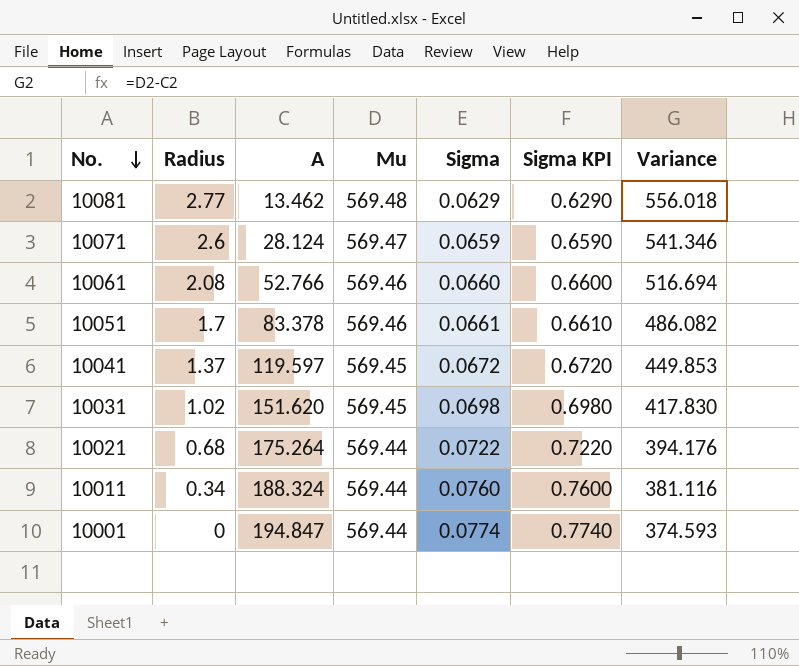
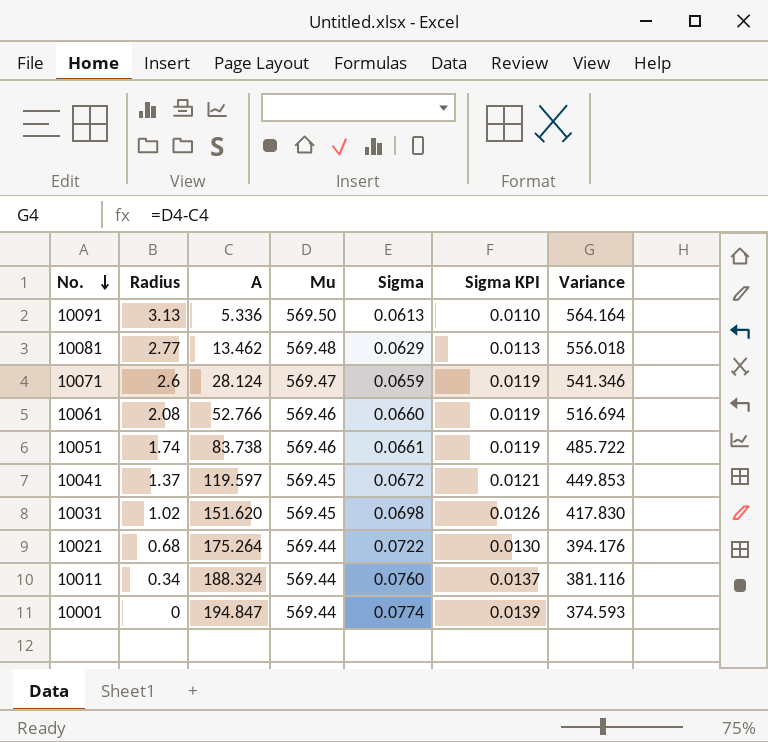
column Sigma KPI | formula: [Sigma] * 10 -> [Sigma] * 0.18
row 10091: none -> 3.13 | 5.336 | 569.50 | 0.0613 | 0.0110 | 564.164
10051 | Radius: 1.7 -> 1.74
10051 | A: 83.378 -> 83.738
10051 | Variance: 486.082 -> 485.722

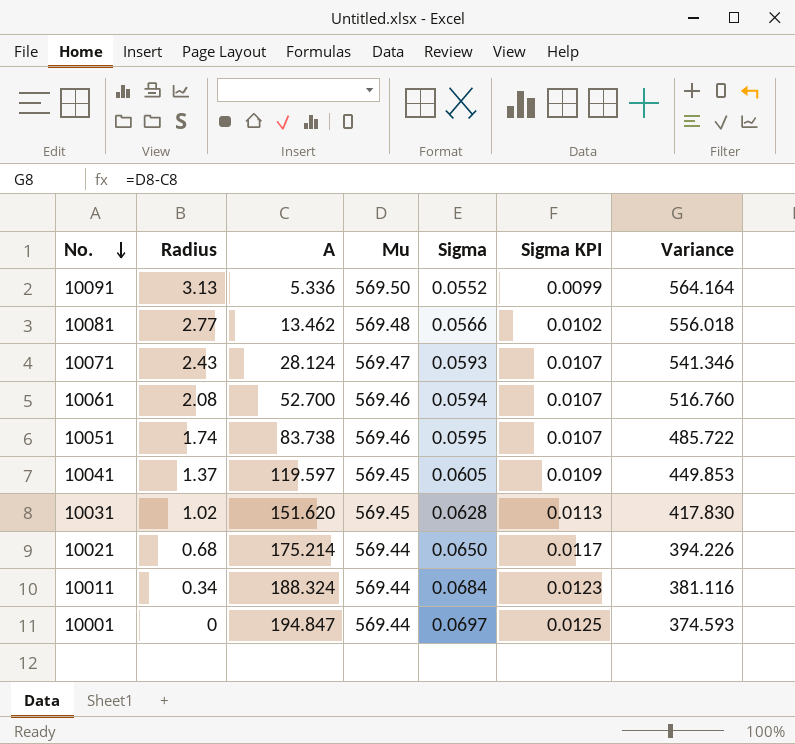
10091 | Sigma: 0.0613 -> 0.0552
10091 | Sigma KPI: 0.0110 -> 0.0099
10081 | Sigma: 0.0629 -> 0.0566
10081 | Sigma KPI: 0.0113 -> 0.0102
10071 | Radius: 2.6 -> 2.43
10071 | Sigma: 0.0659 -> 0.0593
10071 | Sigma KPI: 0.0119 -> 0.0107
10061 | A: 52.766 -> 52.700
10061 | Sigma: 0.0660 -> 0.0594
10061 | Sigma KPI: 0.0119 -> 0.0107
10061 | Variance: 516.694 -> 516.760
10051 | Sigma: 0.0661 -> 0.0595
10051 | Sigma KPI: 0.0119 -> 0.0107
10041 | Sigma: 0.0672 -> 0.0605
10041 | Sigma KPI: 0.0121 -> 0.0109
10031 | Sigma: 0.0698 -> 0.0628
10031 | Sigma KPI: 0.0126 -> 0.0113
10021 | A: 175.264 -> 175.214
10021 | Sigma: 0.0722 -> 0.0650
10021 | Sigma KPI: 0.0130 -> 0.0117
10021 | Variance: 394.176 -> 394.226
10011 | Sigma: 0.0760 -> 0.0684
10011 | Sigma KPI: 0.0137 -> 0.0123
10001 | Sigma: 0.0774 -> 0.0697
10001 | Sigma KPI: 0.0139 -> 0.0125

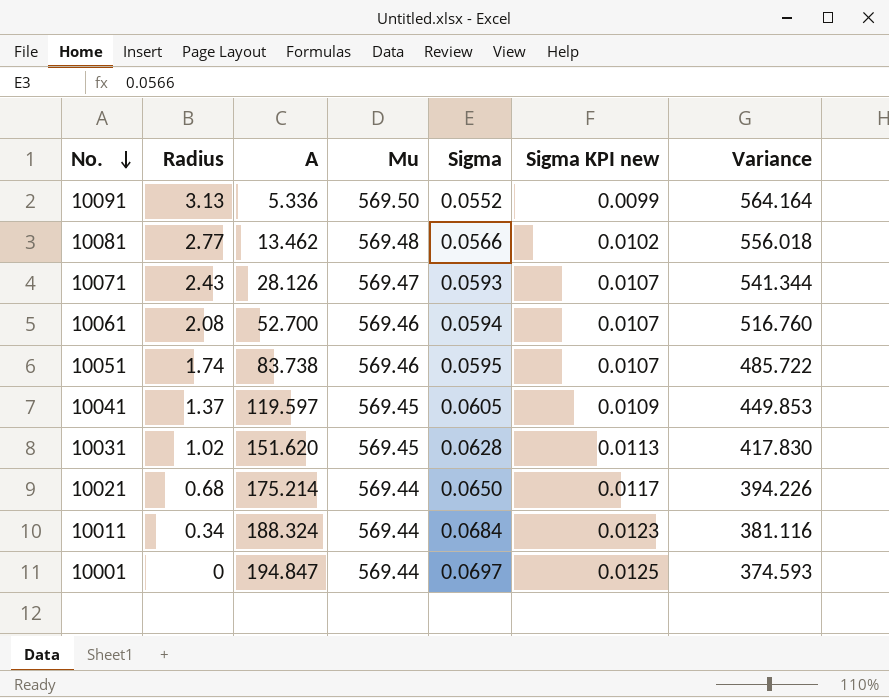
column name: Sigma KPI -> Sigma KPI new
10071 | A: 28.124 -> 28.126
10071 | Variance: 541.346 -> 541.344

